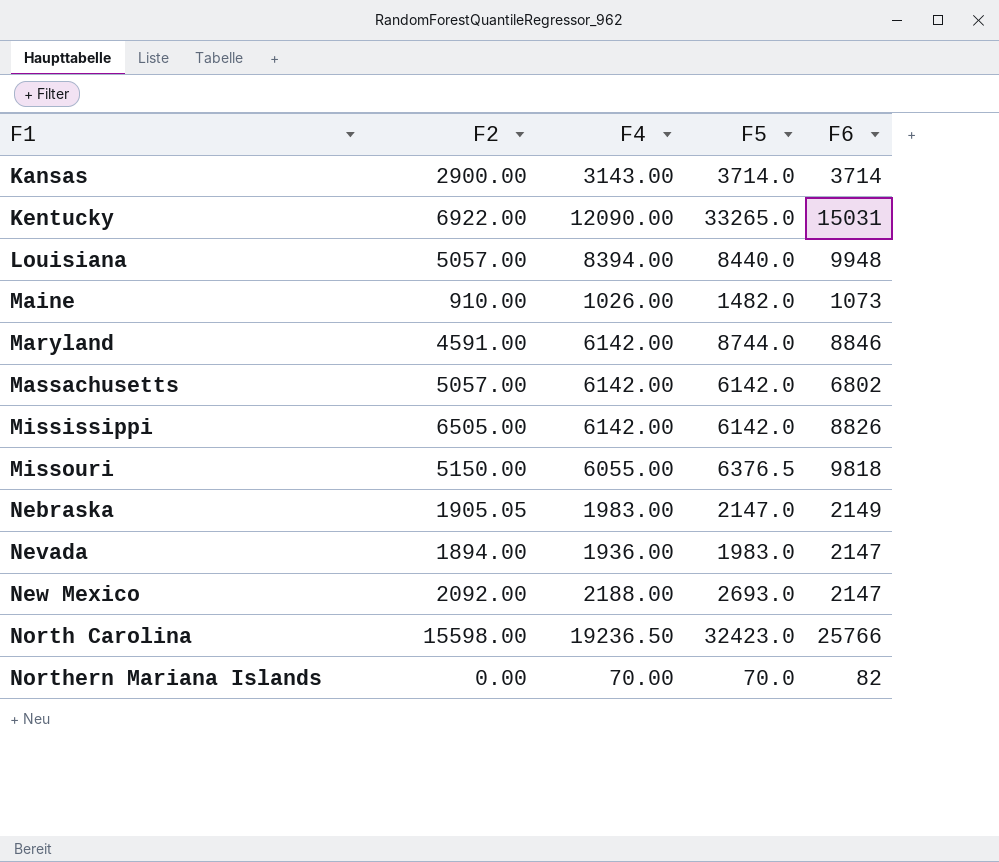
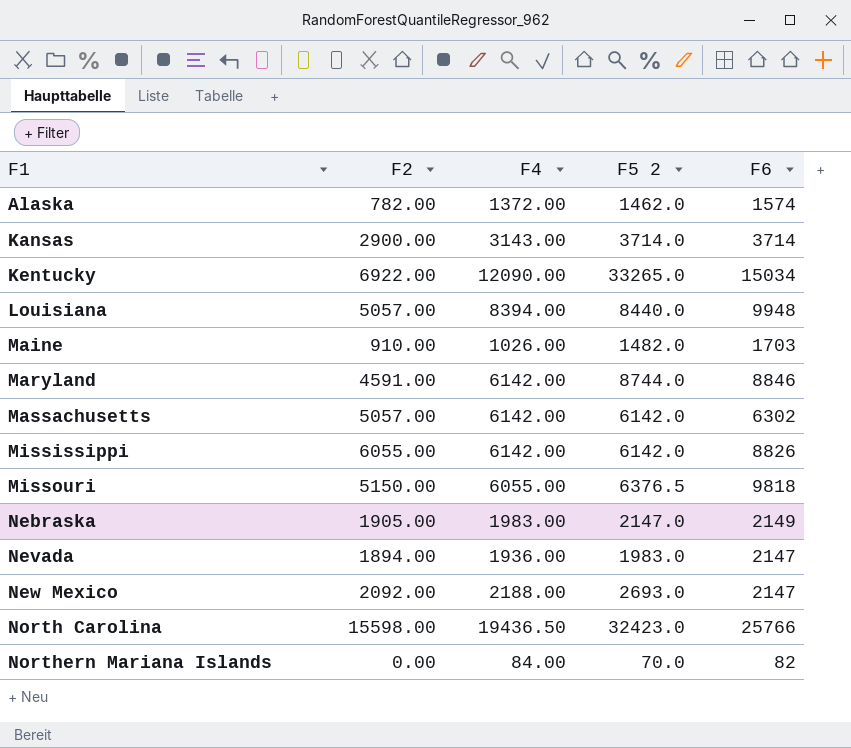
column name: F5 -> F5 2
row Alaska: none -> 782.00 | 1372.00 | 1462.0 | 1574
Kentucky | F6: 15031 -> 15034
Maine | F6: 1073 -> 1703
Massachusetts | F6: 6802 -> 6302
Mississippi | F2: 6505.00 -> 6055.00
Nebraska | F2: 1905.05 -> 1905.00
North Carolina | F4: 19236.50 -> 19436.50
Northern Mariana Islands | F4: 70.00 -> 84.00

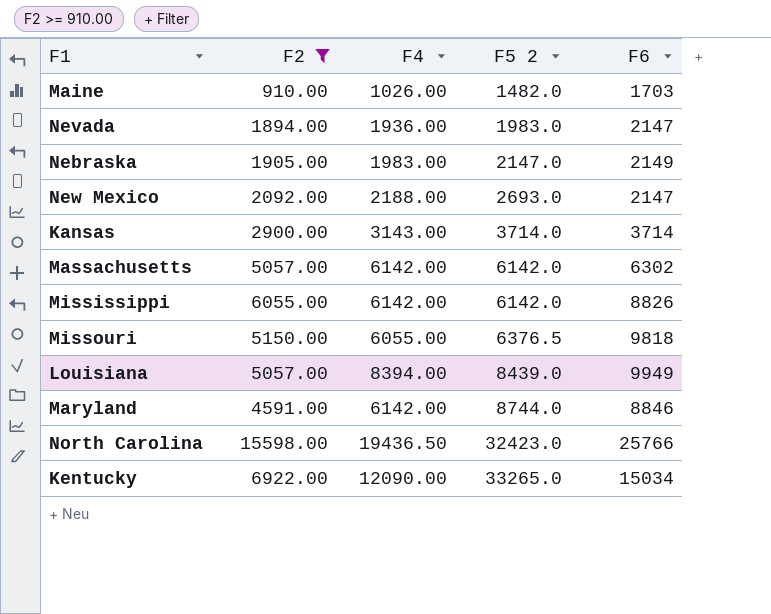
filter: none -> F2 >= 910.00
row order: F1 ascending -> F5 2 ascending
Louisiana | F5 2: 8440.0 -> 8439.0
Louisiana | F6: 9948 -> 9949

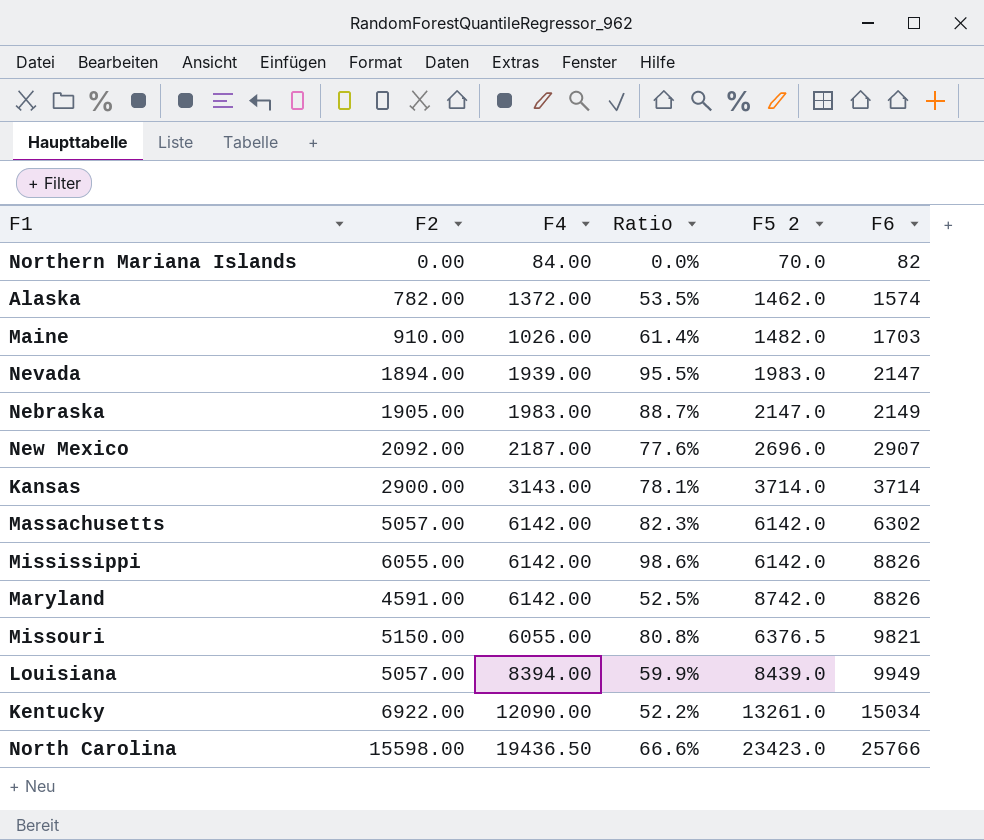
filter: F2 >= 910.00 -> none
row order: F5 2 ascending -> F6 ascending
column Ratio | formula: none -> [F2] / [F5 2]
Nevada | F4: 1936.00 -> 1939.00
New Mexico | F4: 2188.00 -> 2187.00
New Mexico | F5 2: 2693.0 -> 2696.0
New Mexico | F6: 2147 -> 2907
Maryland | F5 2: 8744.0 -> 8742.0
Maryland | F6: 8846 -> 8826
Missouri | F6: 9818 -> 9821
Kentucky | F5 2: 33265.0 -> 13261.0
North Carolina | F5 2: 32423.0 -> 23423.0

